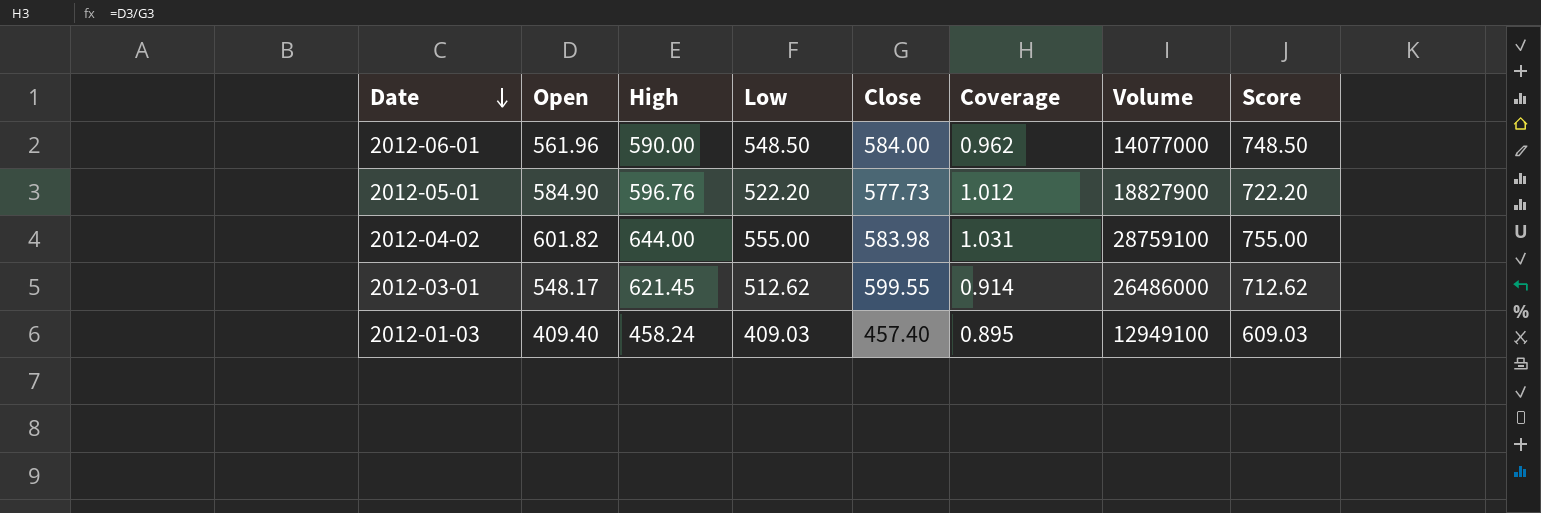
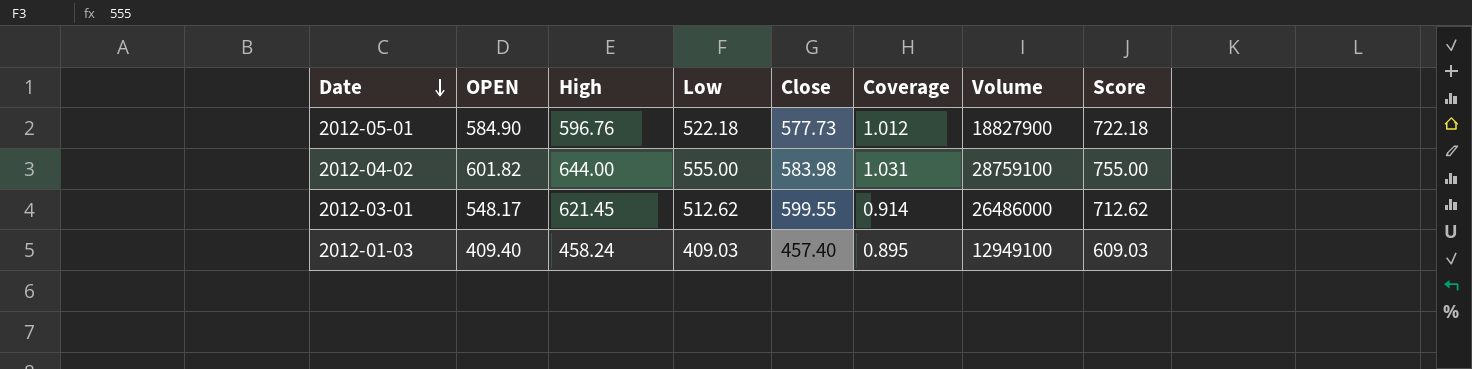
column name: Open -> OPEN
row 2012-06-01: 561.96 | 590.00 | 548.50 | 584.00 | 0.962 | 14077000 | 748.50 -> none
2012-05-01 | Low: 522.20 -> 522.18
2012-05-01 | Score: 722.20 -> 722.18

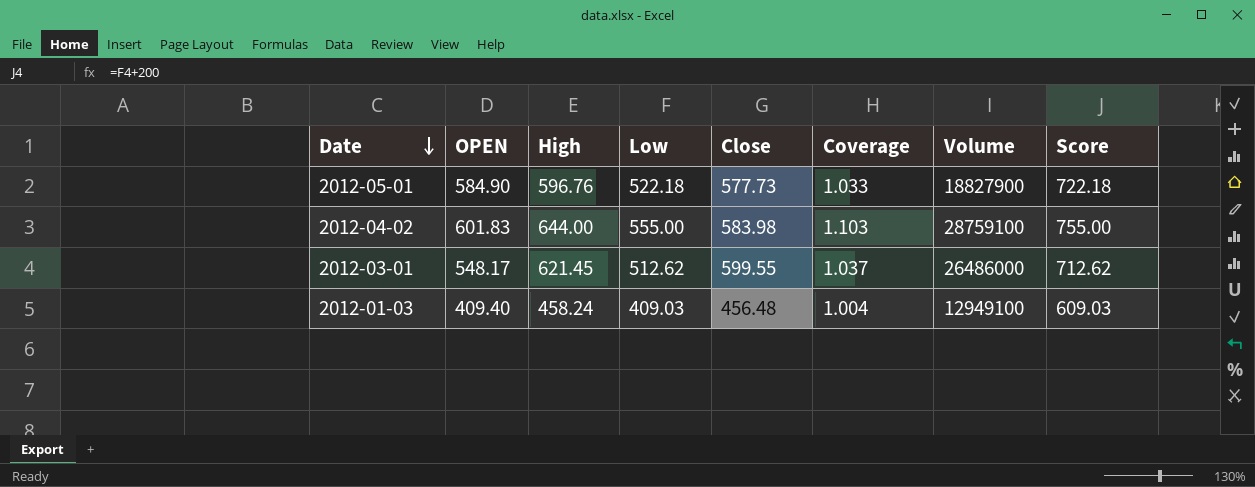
column Coverage | formula: [OPEN] / [Close] -> [High] / [Close]
2012-04-02 | OPEN: 601.82 -> 601.83
2012-01-03 | Close: 457.40 -> 456.48

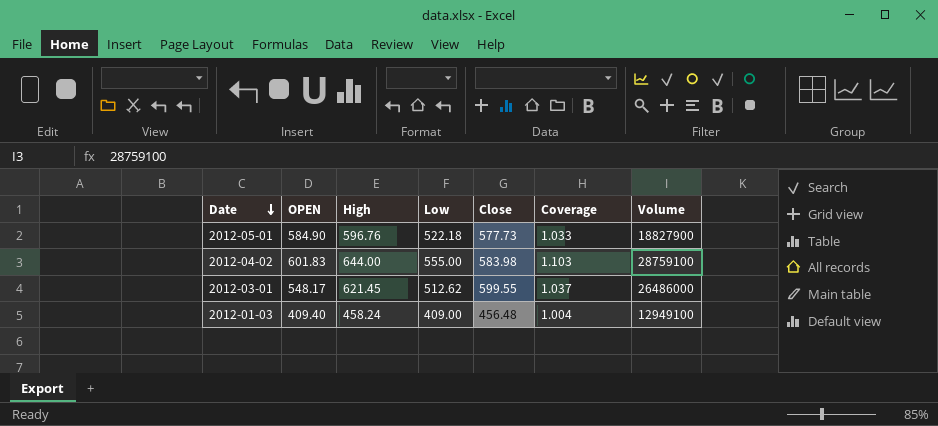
column Score | formula: [Low] + 200 -> none
2012-01-03 | Low: 409.03 -> 409.00

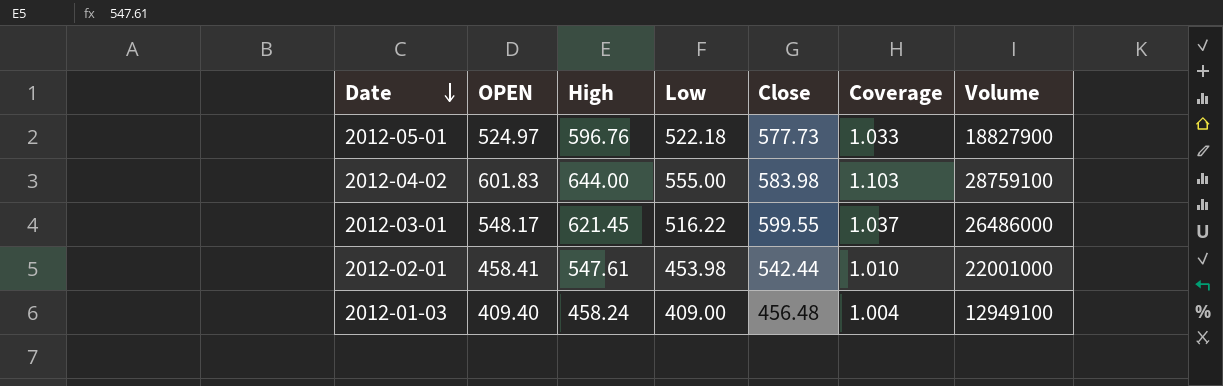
2012-05-01 | OPEN: 584.90 -> 524.97
2012-03-01 | Low: 512.62 -> 516.22
row 2012-02-01: none -> 458.41 | 547.61 | 453.98 | 542.44 | 1.010 | 22001000

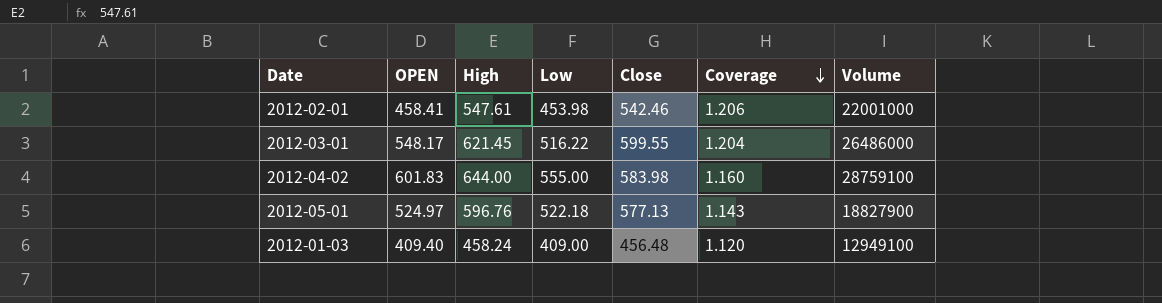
row order: Date descending -> Coverage descending
column Coverage | formula: [High] / [Close] -> [High] / [Low]
2012-02-01 | Close: 542.44 -> 542.46
2012-05-01 | Close: 577.73 -> 577.13

